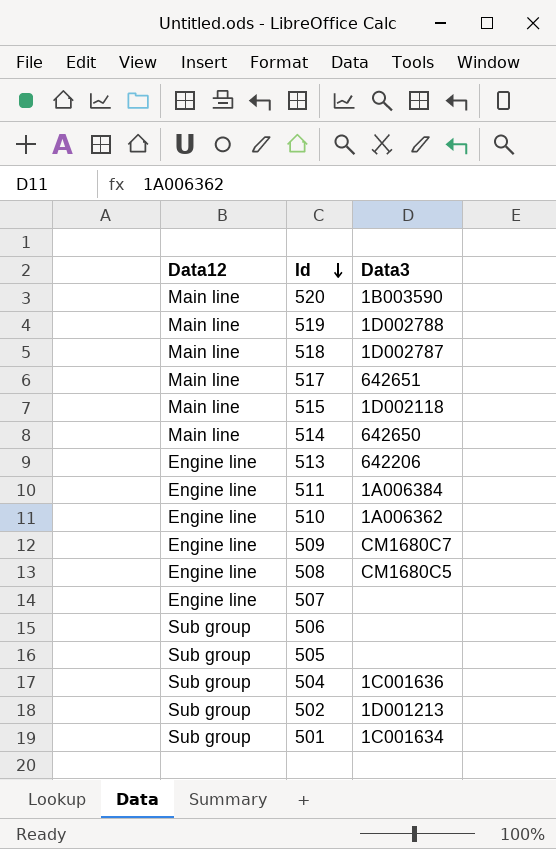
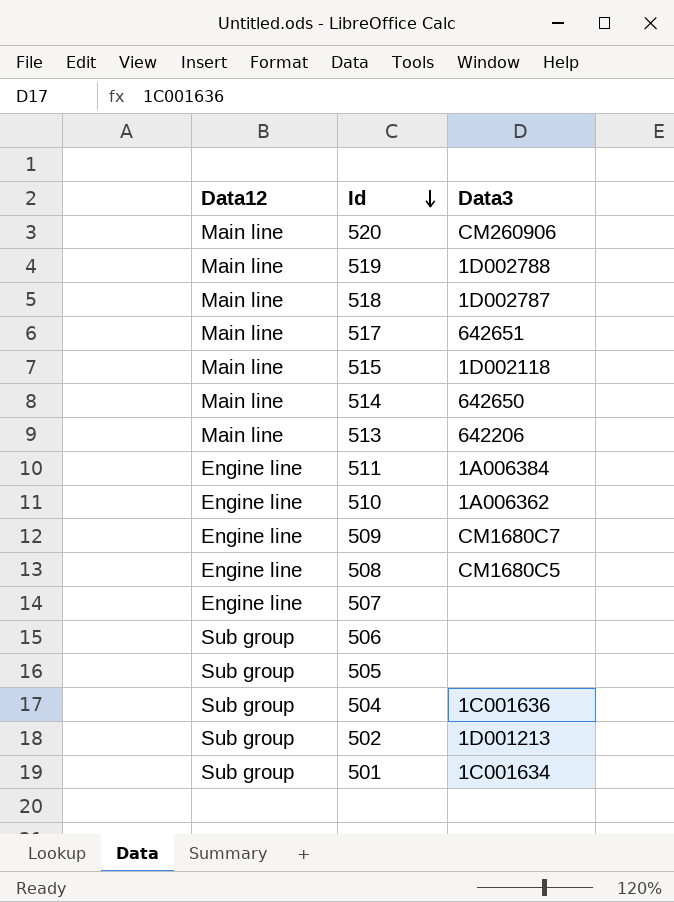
520 | Data3: 1B003590 -> CM260906
513 | Data12: Engine line -> Main line

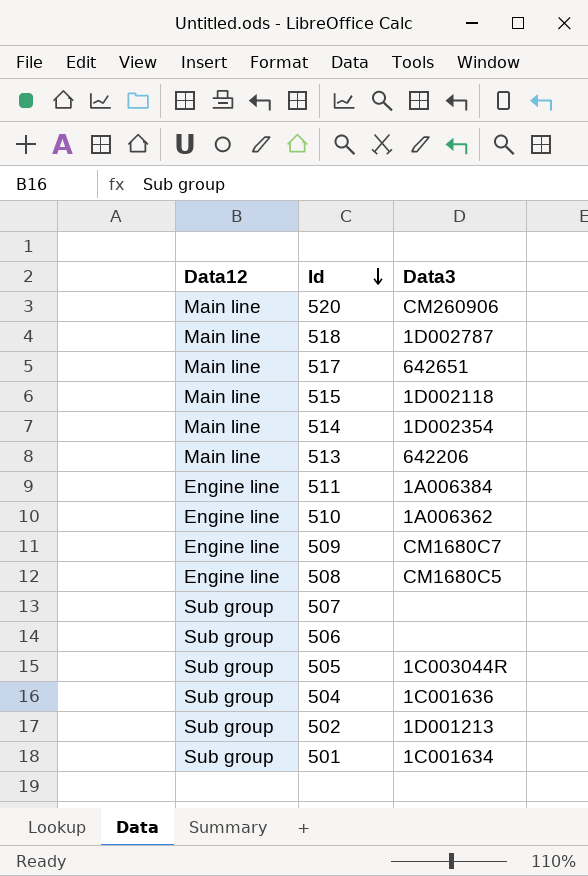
row 519: Main line | 1D002788 -> none
514 | Data3: 642650 -> 1D002354
507 | Data12: Engine line -> Sub group
505 | Data3: none -> 1C003044R

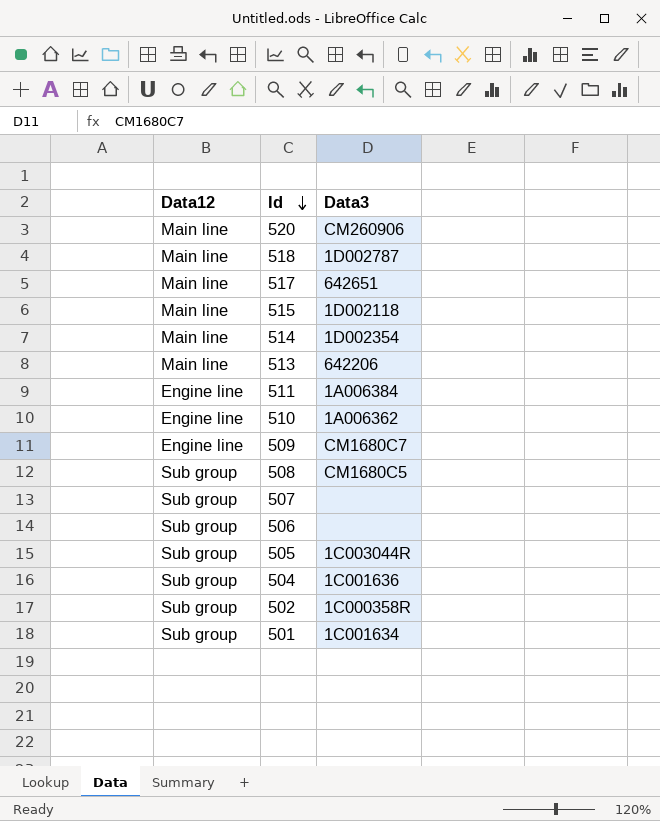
508 | Data12: Engine line -> Sub group
502 | Data3: 1D001213 -> 1C000358R

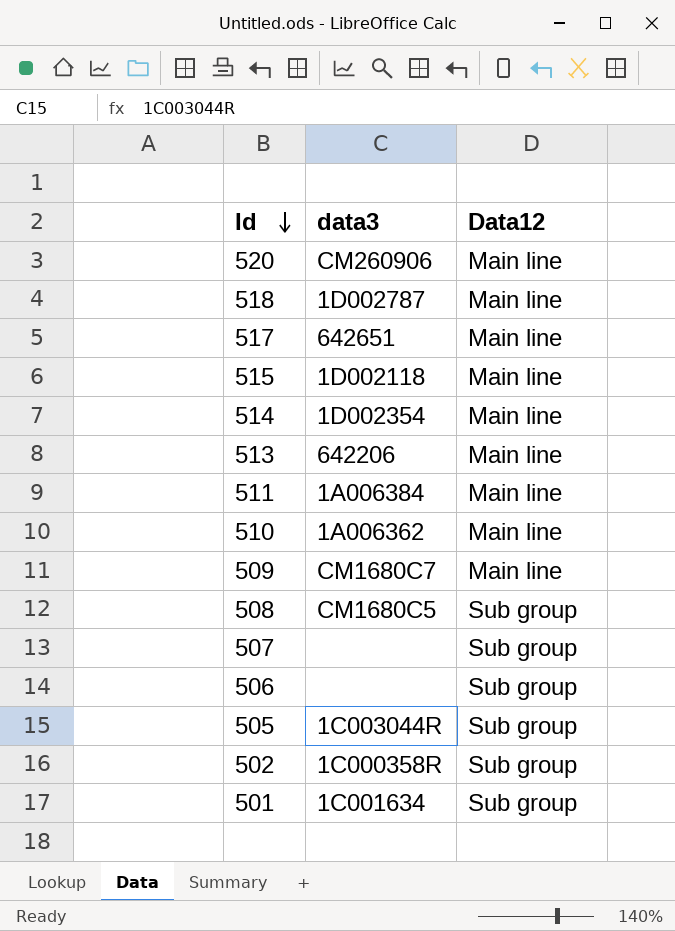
column name: Data3 -> data3
column Data12 | position: 1 -> 3
row 504: Sub group | 1C001636 -> none
511 | Data12: Engine line -> Main line
510 | Data12: Engine line -> Main line
509 | Data12: Engine line -> Main line

